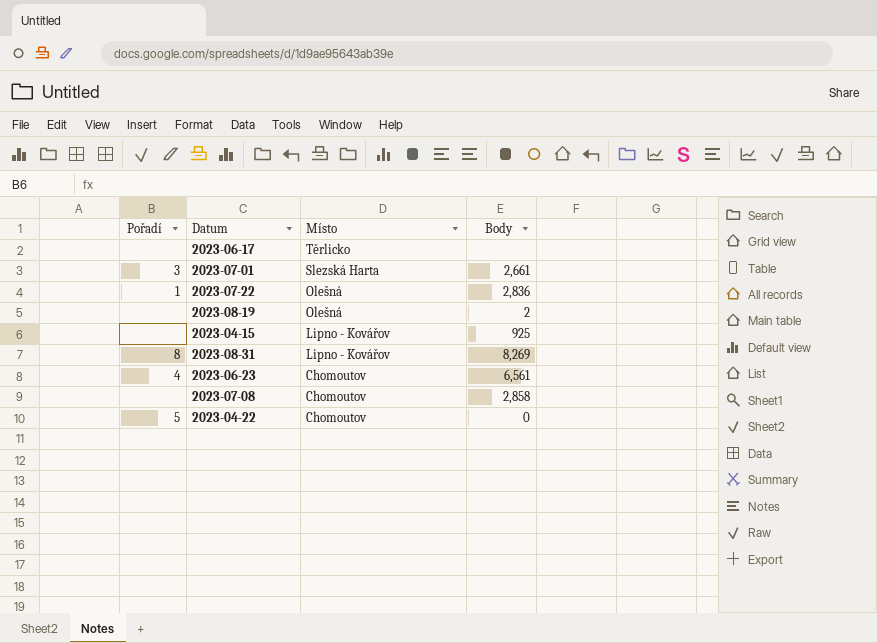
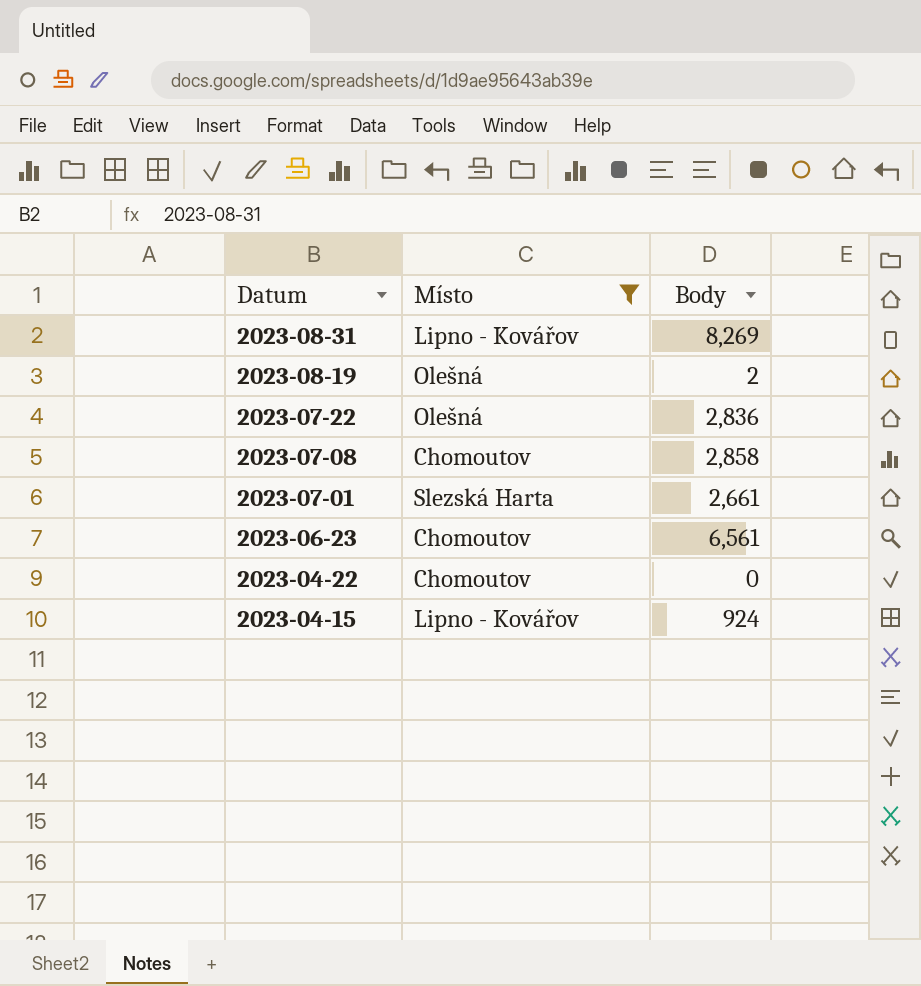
filter: none -> Místo != Těrlicko
row order: Místo descending -> Datum descending
column Pořadí | position: 1 -> none
2023-04-15 | Body: 925 -> 924

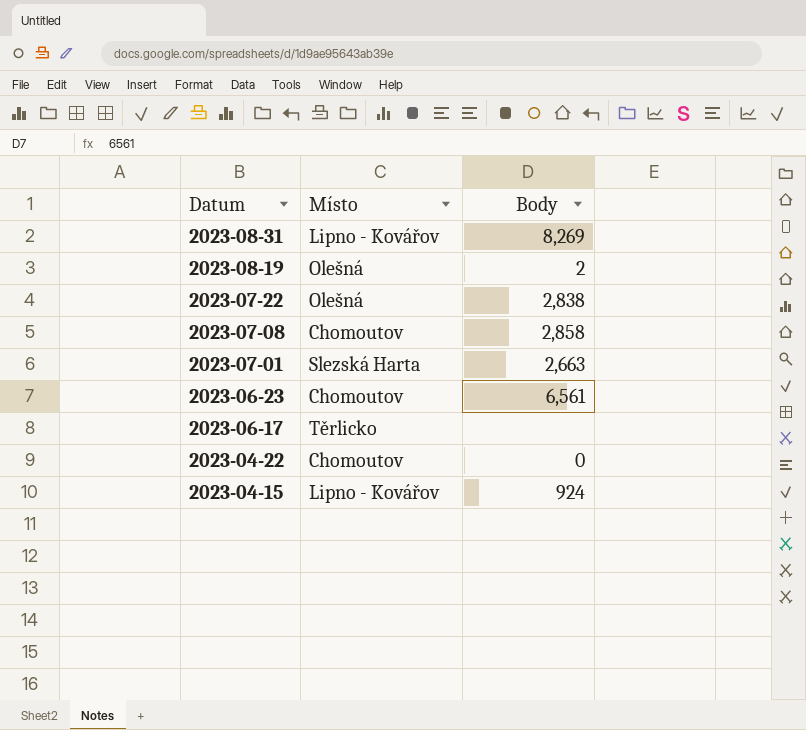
filter: Místo != Těrlicko -> none
2023-07-22 | Body: 2,836 -> 2,838
2023-07-01 | Body: 2,661 -> 2,663

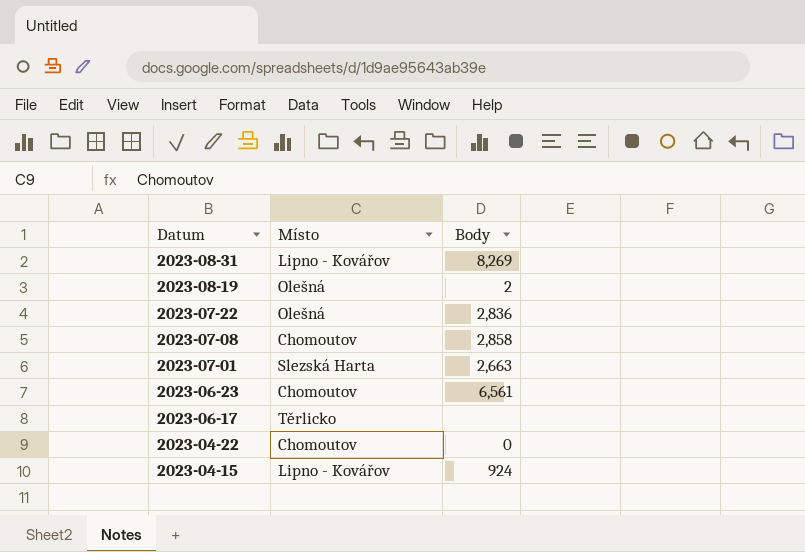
2023-07-22 | Body: 2,838 -> 2,836

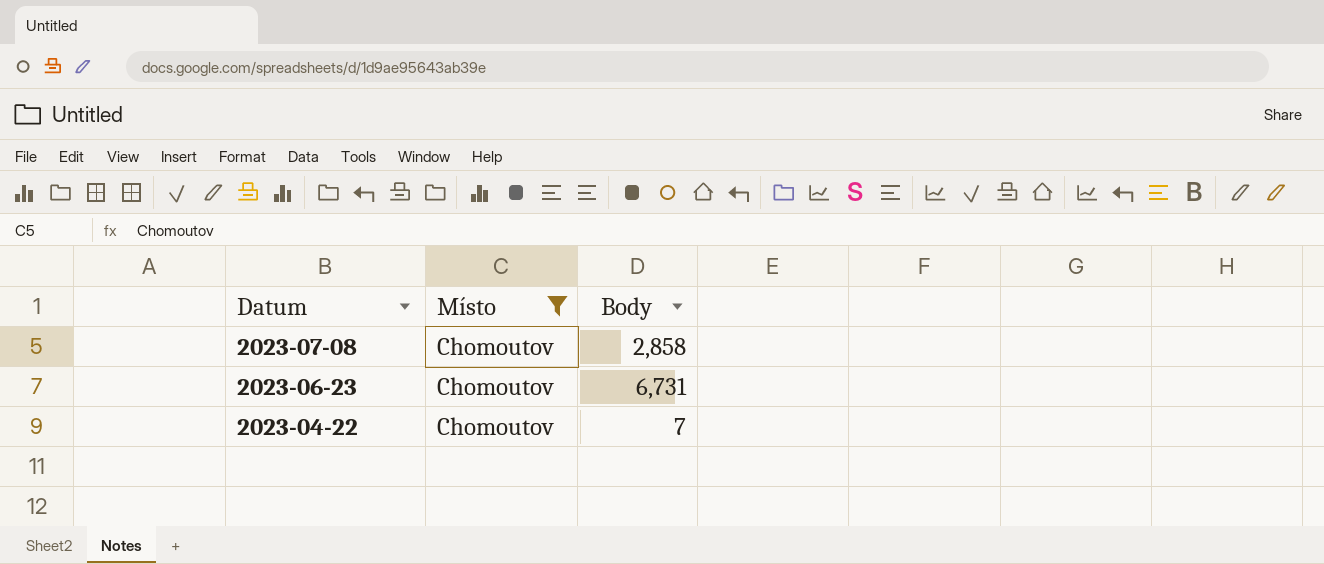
filter: none -> Místo = Chomoutov
2023-06-23 | Body: 6,561 -> 6,731
2023-04-22 | Body: 0 -> 7

